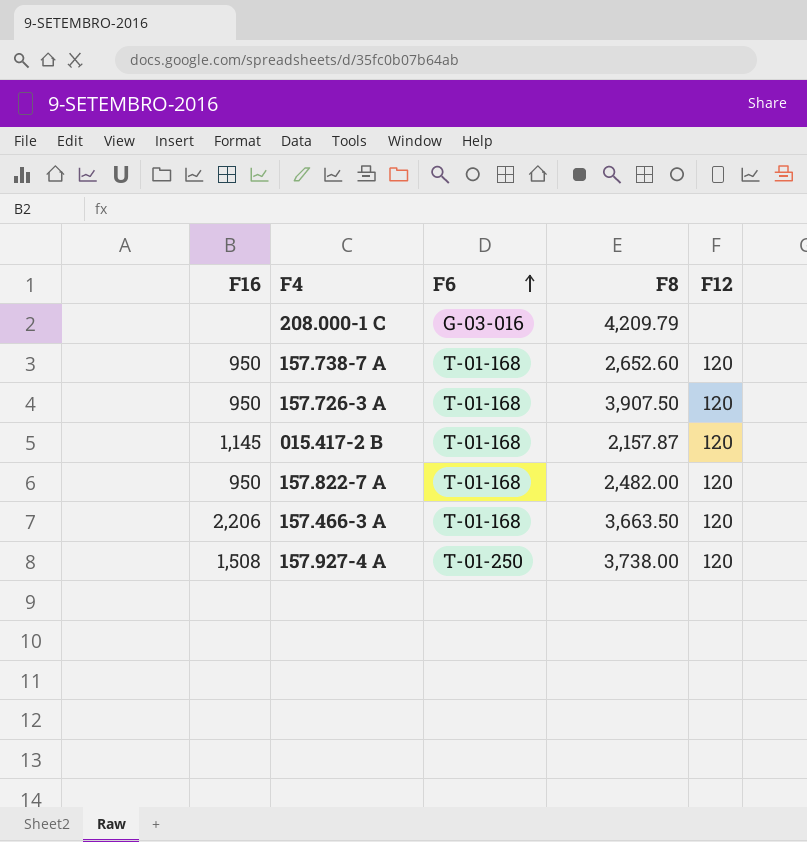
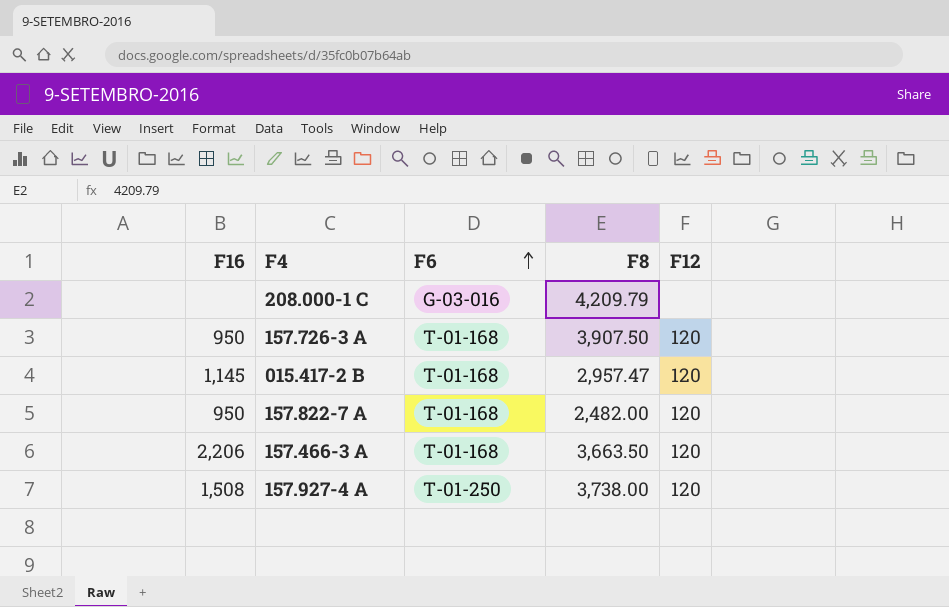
row 157.738-7 A: 950 | T-01-168 | 2,652.60 | 120 -> none
015.417-2 B | F8: 2,157.87 -> 2,957.47

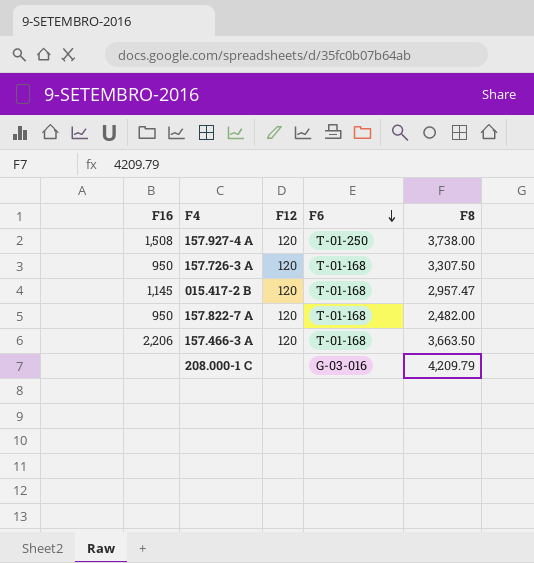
row order: F6 ascending -> F6 descending
column F12 | position: 5 -> 3
157.726-3 A | F8: 3,907.50 -> 3,307.50

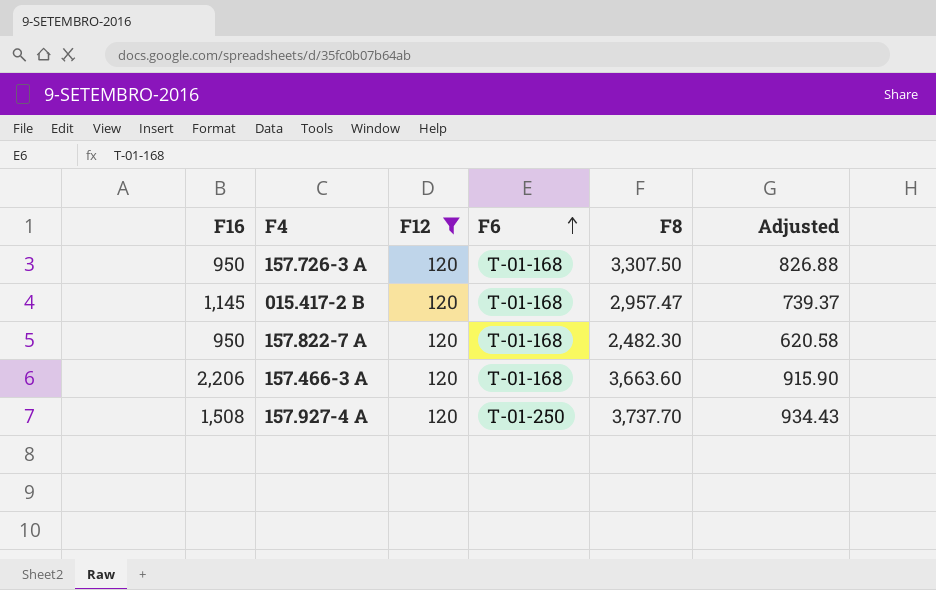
filter: none -> F12 = 120
row order: F6 descending -> F6 ascending
column Adjusted | formula: none -> [F8] * 0.25
157.822-7 A | F8: 2,482.00 -> 2,482.30
157.466-3 A | F8: 3,663.50 -> 3,663.60
157.927-4 A | F8: 3,738.00 -> 3,737.70

